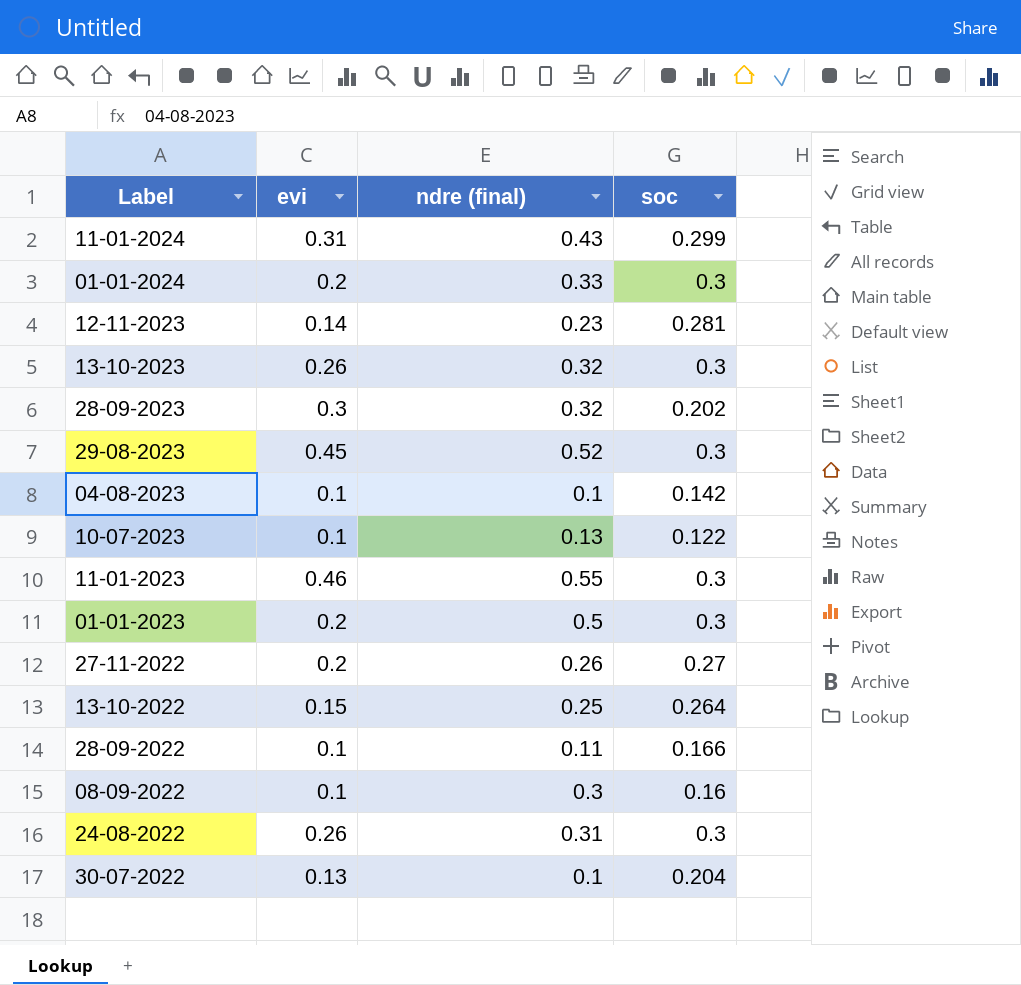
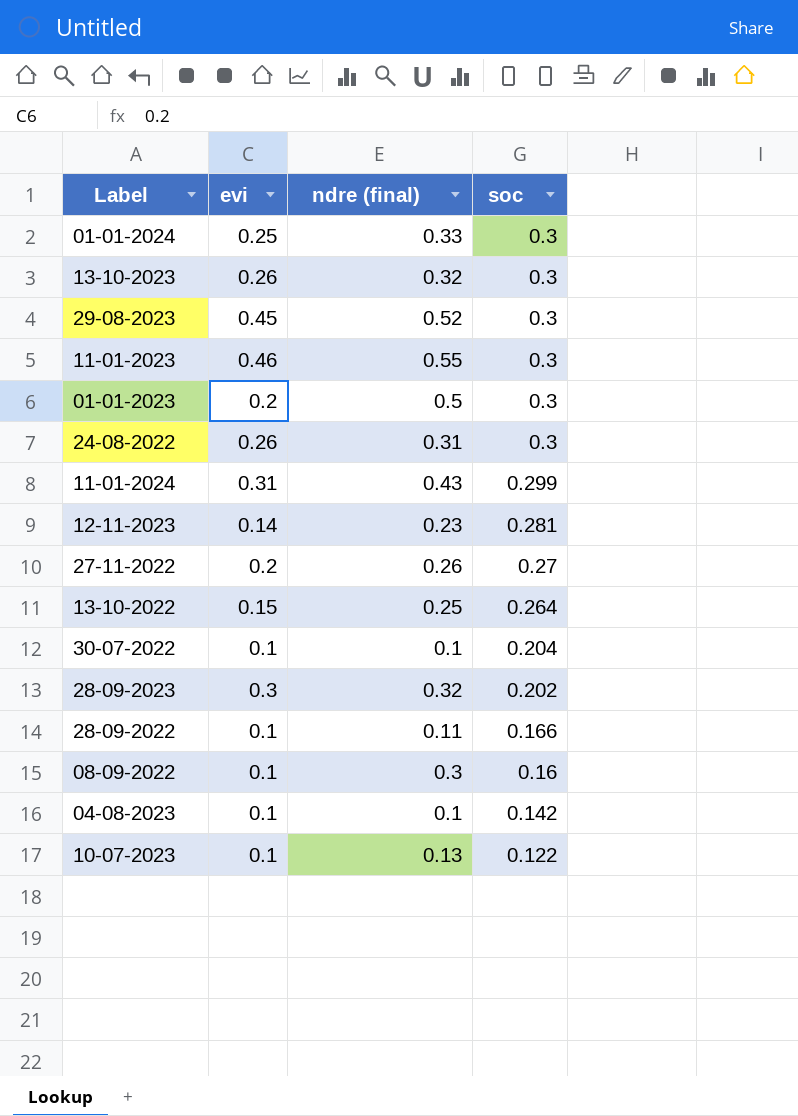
row order: Label descending -> soc descending
01-01-2024 | evi: 0.2 -> 0.25
30-07-2022 | evi: 0.13 -> 0.1

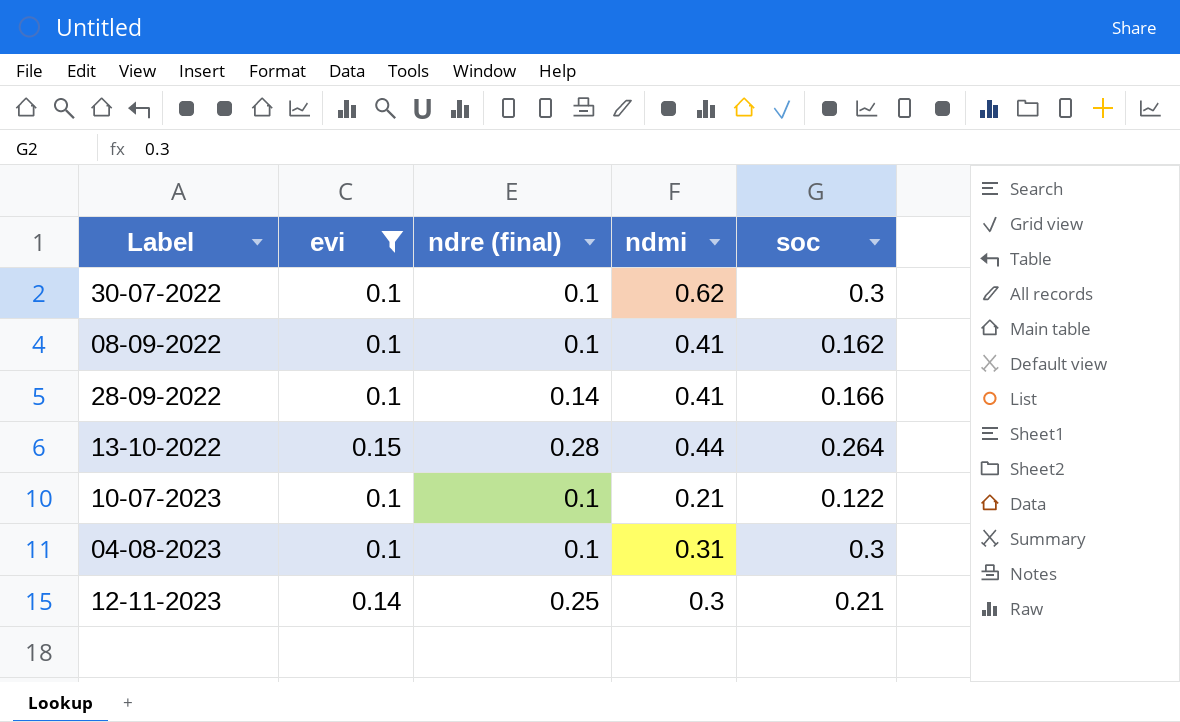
filter: none -> evi <= 0.15
row order: soc descending -> Label ascending
column ndmi | position: none -> 4
30-07-2022 | soc: 0.204 -> 0.3
08-09-2022 | ndre (final): 0.3 -> 0.1
08-09-2022 | soc: 0.16 -> 0.162
28-09-2022 | ndre (final): 0.11 -> 0.14
13-10-2022 | ndre (final): 0.25 -> 0.28
10-07-2023 | ndre (final): 0.13 -> 0.1
04-08-2023 | soc: 0.142 -> 0.3
12-11-2023 | ndre (final): 0.23 -> 0.25
12-11-2023 | soc: 0.281 -> 0.21

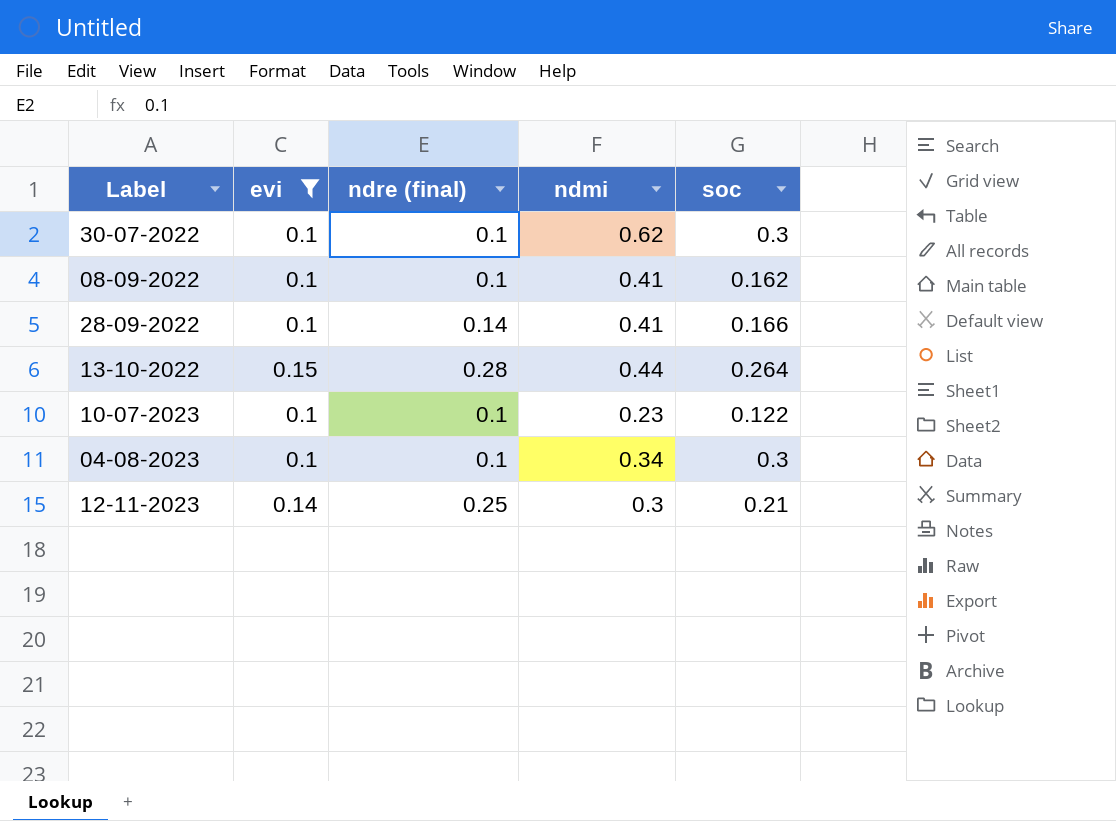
10-07-2023 | ndmi: 0.21 -> 0.23
04-08-2023 | ndmi: 0.31 -> 0.34

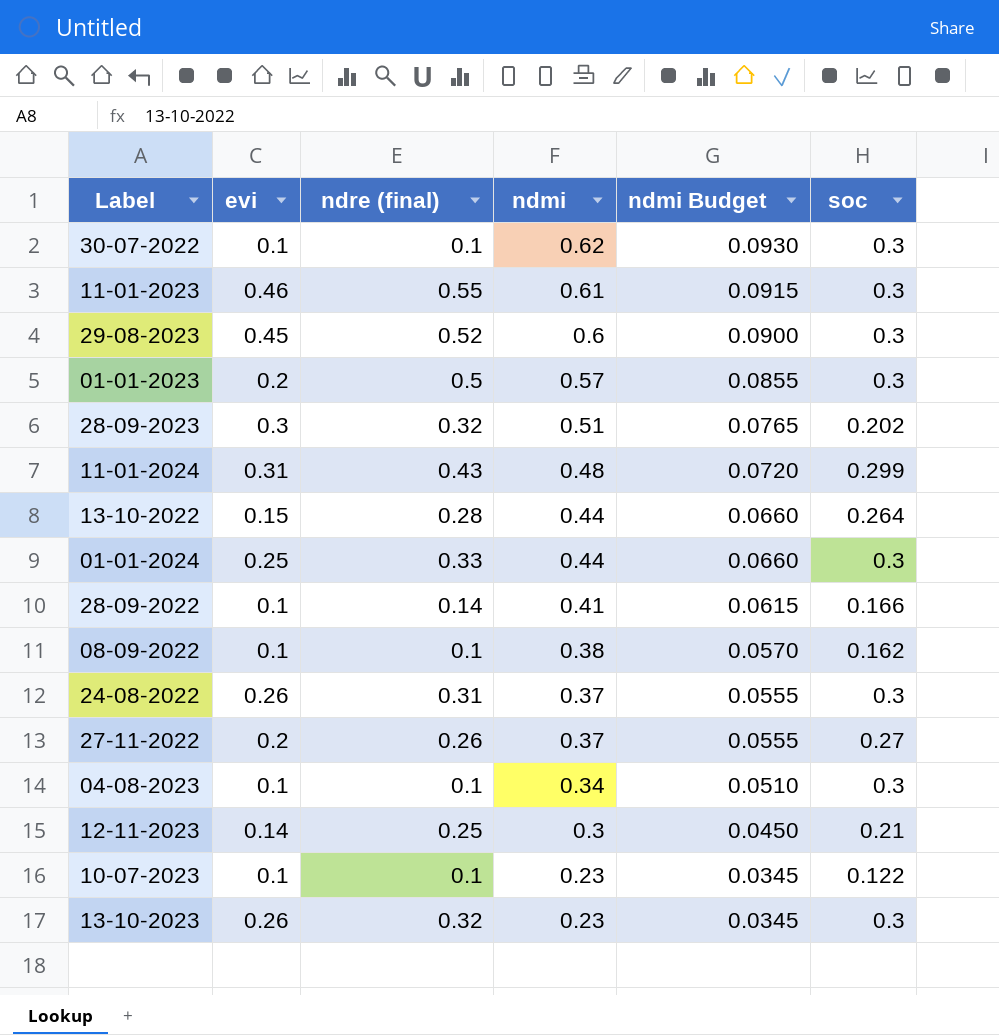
filter: evi <= 0.15 -> none
row order: Label ascending -> ndmi descending
column ndmi Budget | formula: none -> [ndmi] * 0.15
08-09-2022 | ndmi: 0.41 -> 0.38

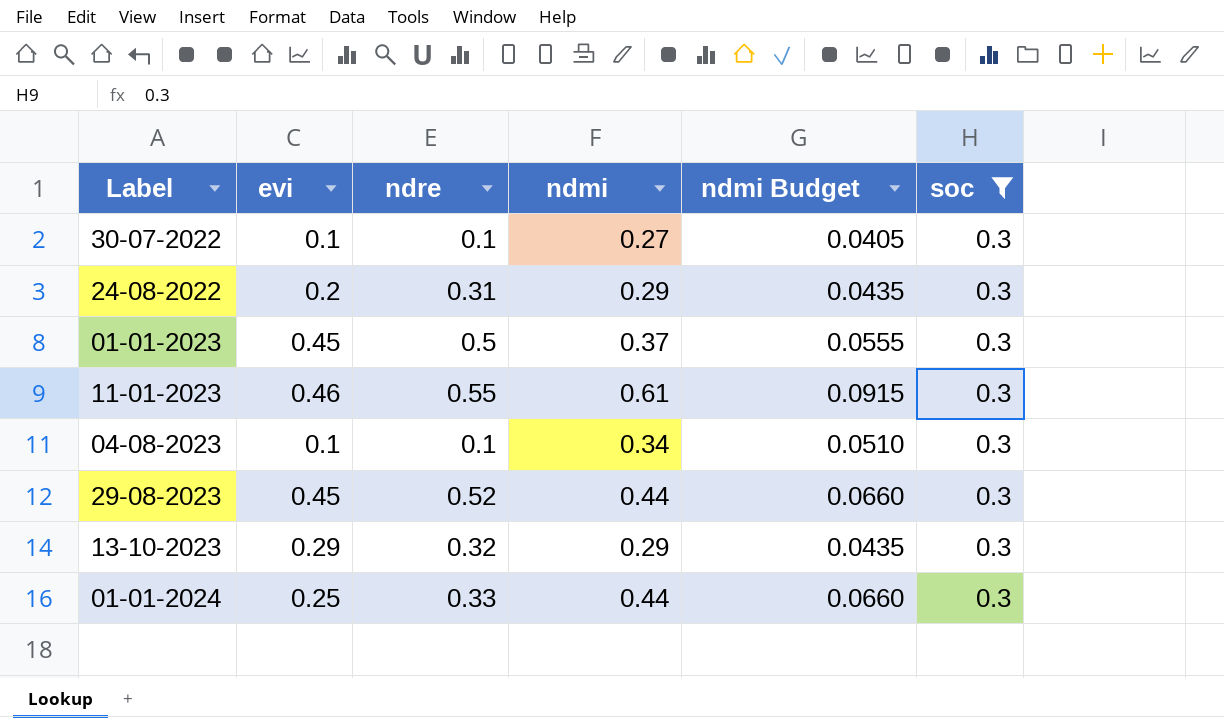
filter: none -> soc = 0.3
row order: ndmi descending -> Label ascending
column name: ndre (final) -> ndre
30-07-2022 | ndmi: 0.62 -> 0.27
30-07-2022 | ndmi Budget: 0.0930 -> 0.0405
24-08-2022 | evi: 0.26 -> 0.2
24-08-2022 | ndmi: 0.37 -> 0.29
24-08-2022 | ndmi Budget: 0.0555 -> 0.0435
01-01-2023 | evi: 0.2 -> 0.45
01-01-2023 | ndmi: 0.57 -> 0.37
01-01-2023 | ndmi Budget: 0.0855 -> 0.0555
29-08-2023 | ndmi: 0.6 -> 0.44
29-08-2023 | ndmi Budget: 0.0900 -> 0.0660
13-10-2023 | evi: 0.26 -> 0.29
13-10-2023 | ndmi: 0.23 -> 0.29
13-10-2023 | ndmi Budget: 0.0345 -> 0.0435

